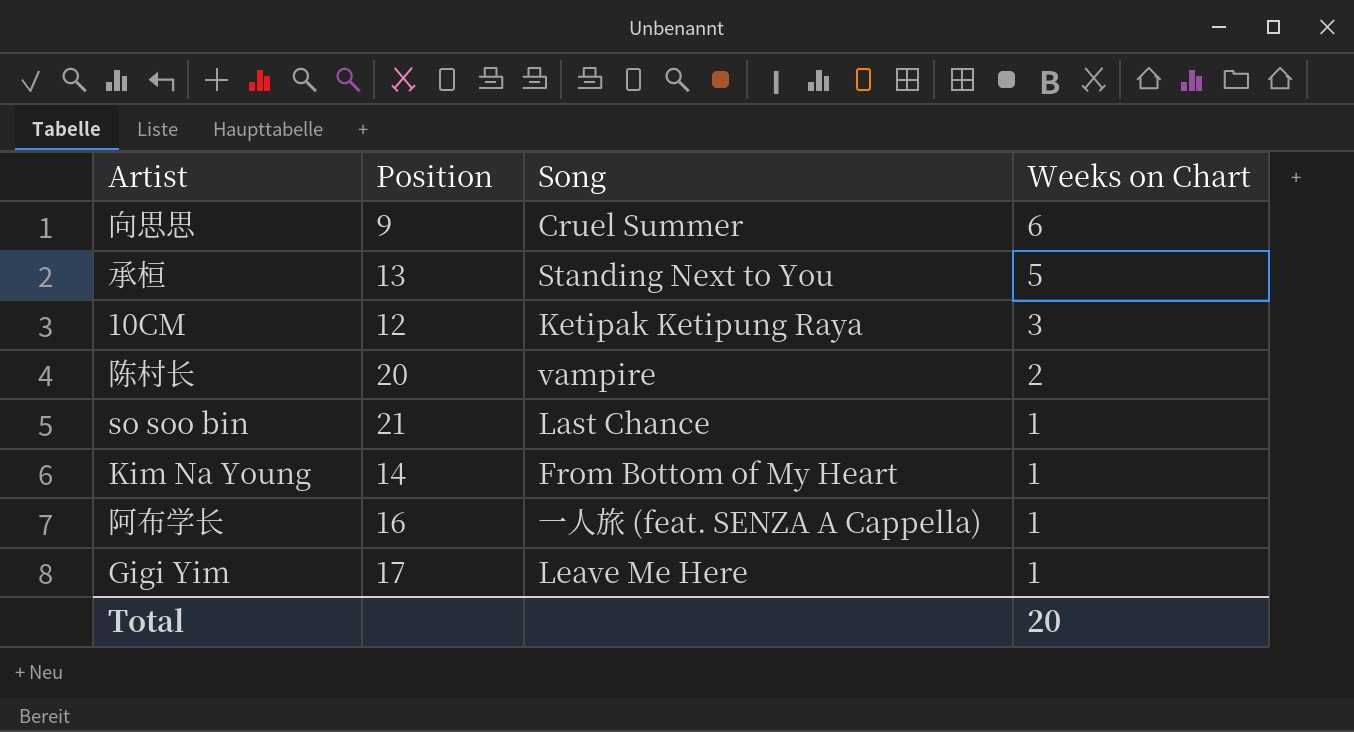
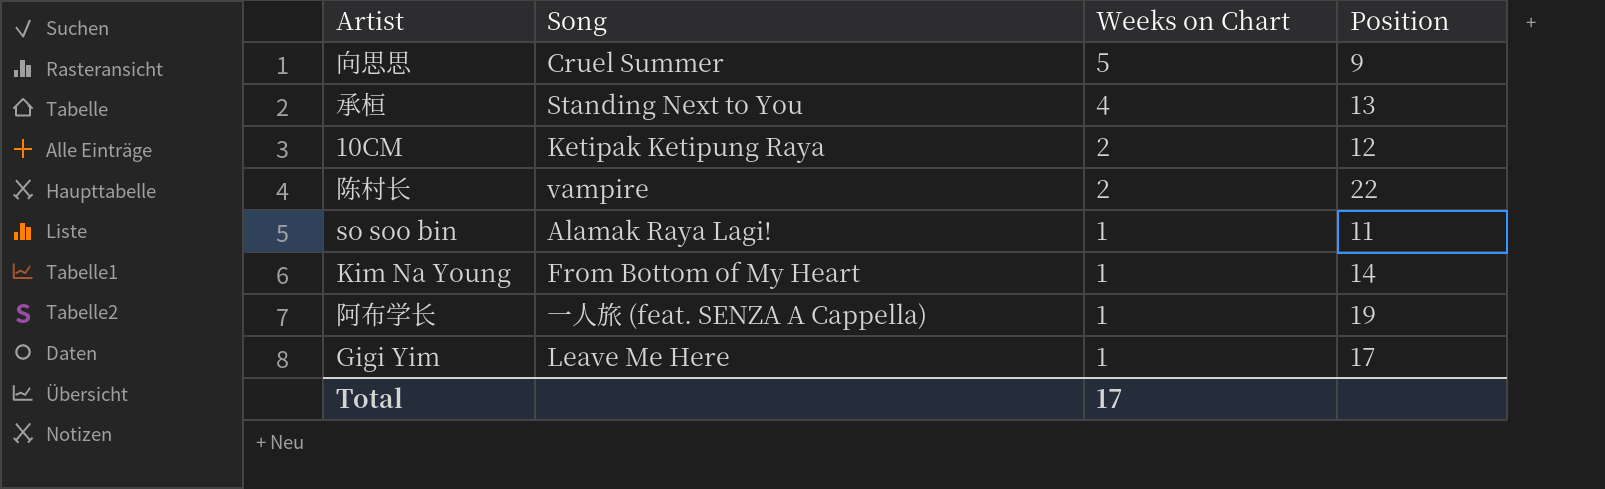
column Position | position: 2 -> 4
向思思 | Weeks on Chart: 6 -> 5
承桓 | Weeks on Chart: 5 -> 4
10CM | Weeks on Chart: 3 -> 2
陈村长 | Position: 20 -> 22
so soo bin | Song: Last Chance -> Alamak Raya Lagi!
so soo bin | Position: 21 -> 11
阿布学长 | Position: 16 -> 19
Total | Weeks on Chart: 20 -> 17

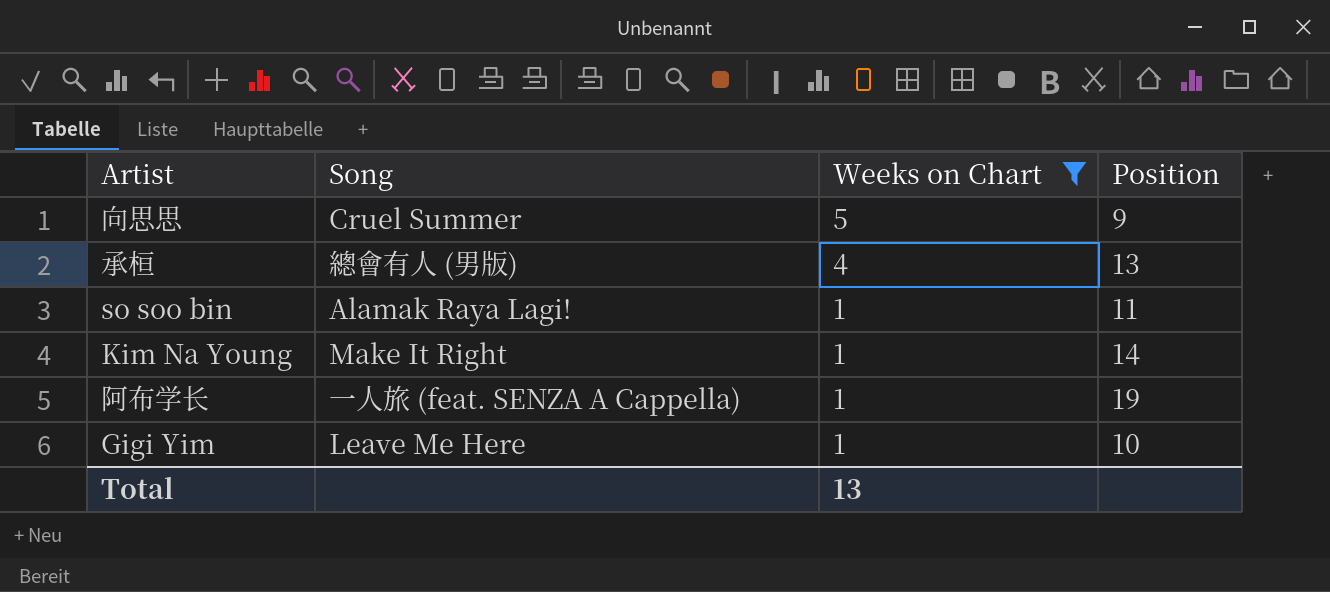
filter: none -> Weeks on Chart != 2
承桓 | Song: Standing Next to You -> 總會有人 (男版)
Kim Na Young | Song: From Bottom of My Heart -> Make It Right
Gigi Yim | Position: 17 -> 10
Total | Weeks on Chart: 17 -> 13

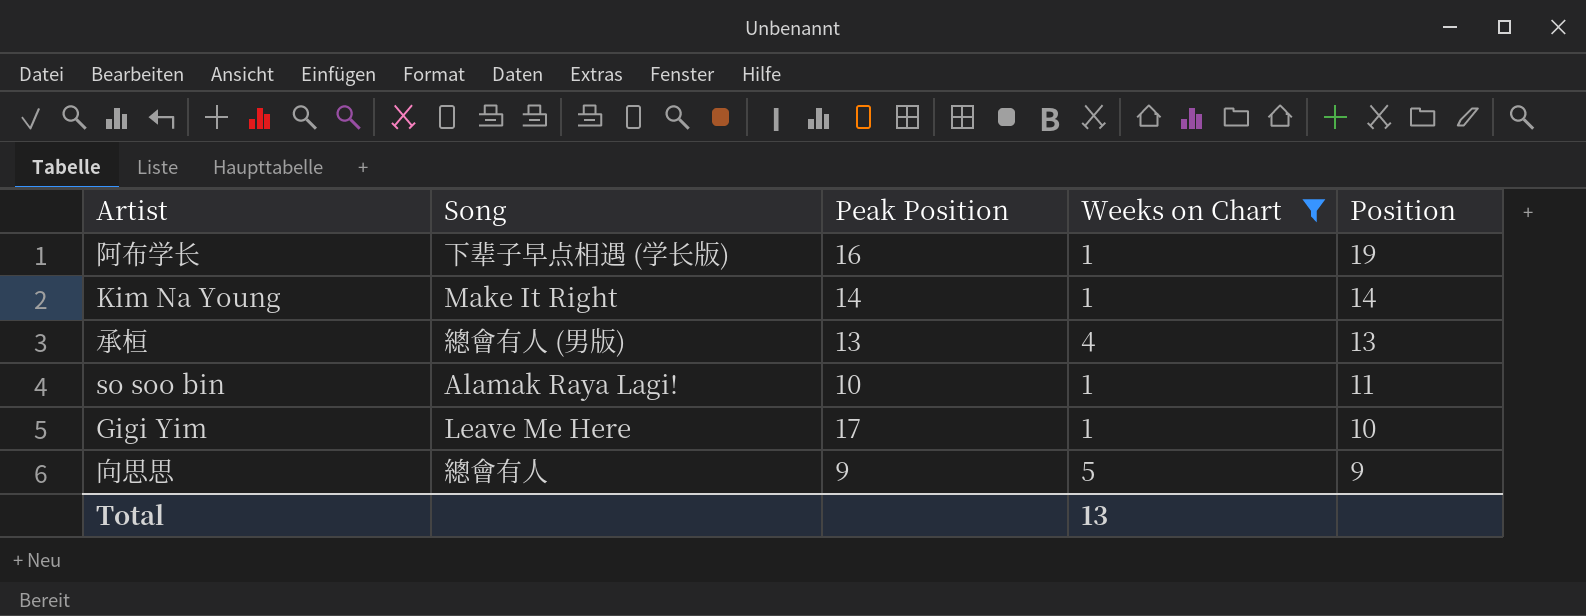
row order: Weeks on Chart descending -> Position descending
column Peak Position | position: none -> 3
阿布学长 | Song: 一人旅 (feat. SENZA A Cappella) -> 下辈子早点相遇 (学长版)
向思思 | Song: Cruel Summer -> 總會有人

